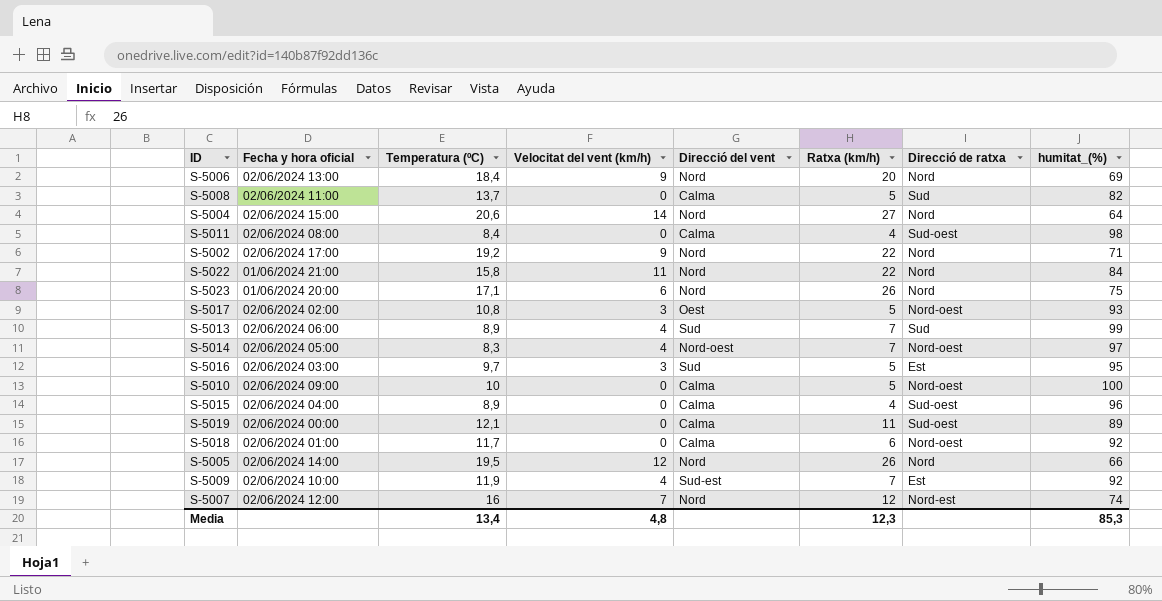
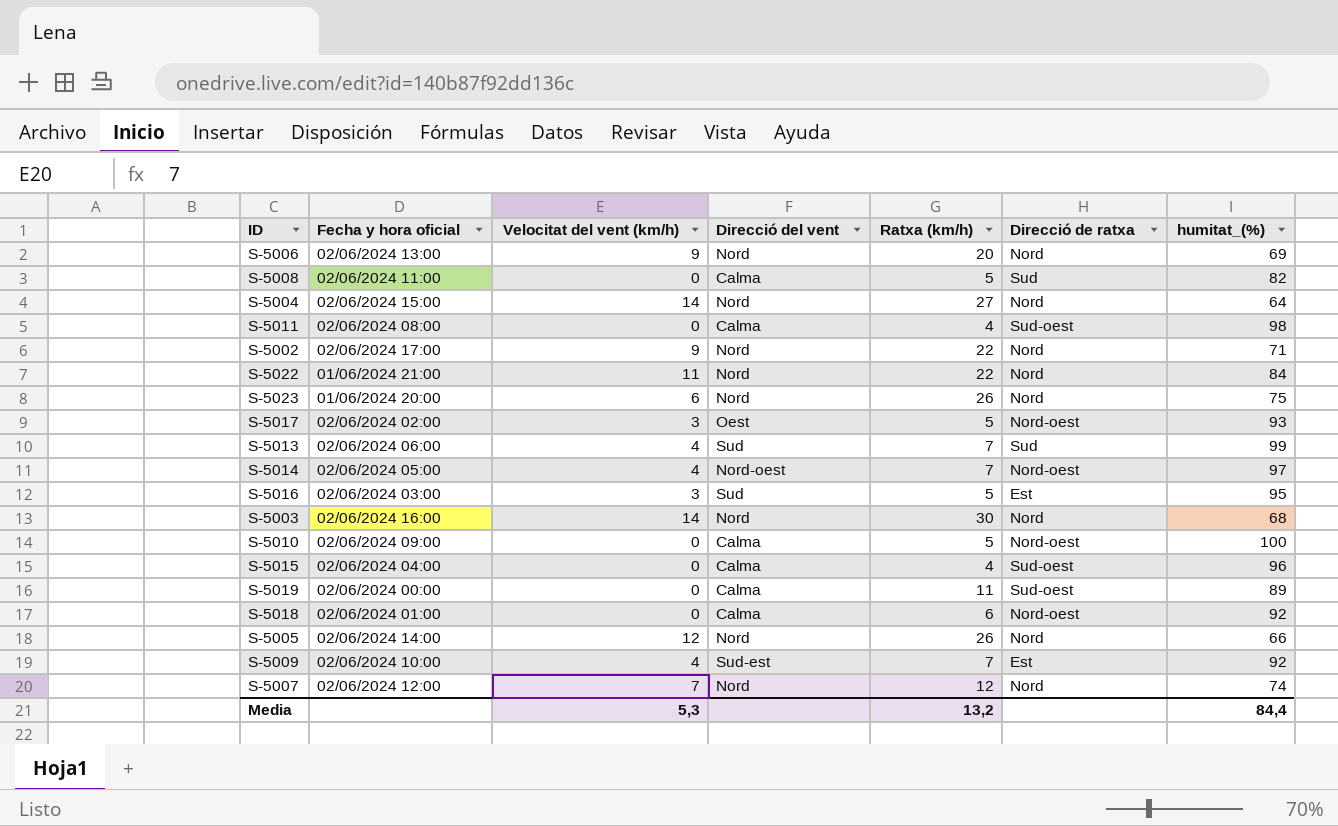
column Temperatura (ºC) | position: 3 -> none
row S-5003: none -> 02/06/2024 16:00 | 14 | Nord | 30 | Nord | 68
S-5007 | Direcció de ratxa: Nord-est -> Nord
Media | Velocitat del vent (km/h): 4,8 -> 5,3
Media | Ratxa (km/h): 12,3 -> 13,2
Media | humitat_(%): 85,3 -> 84,4

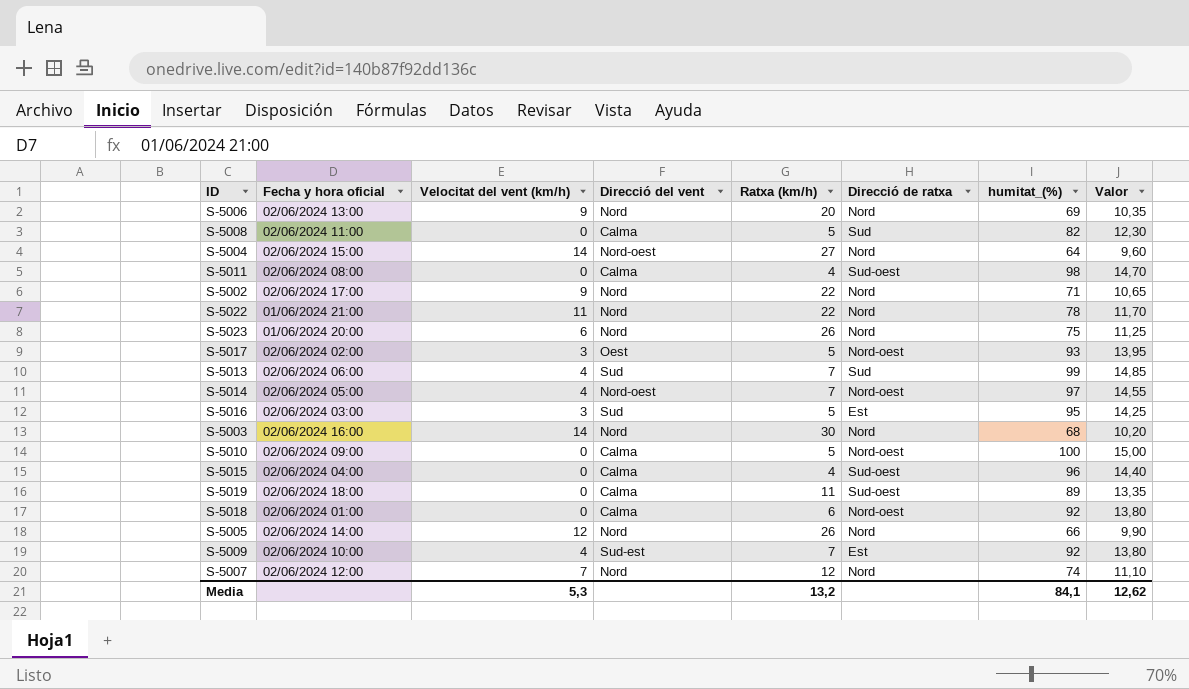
column Valor | formula: none -> [humitat_(%)] * 0,15
S-5004 | Direcció del vent: Nord -> Nord-oest
S-5022 | humitat_(%): 84 -> 78
S-5019 | Fecha y hora oficial: 02/06/2024 00:00 -> 02/06/2024 18:00
Media | humitat_(%): 84,4 -> 84,1

